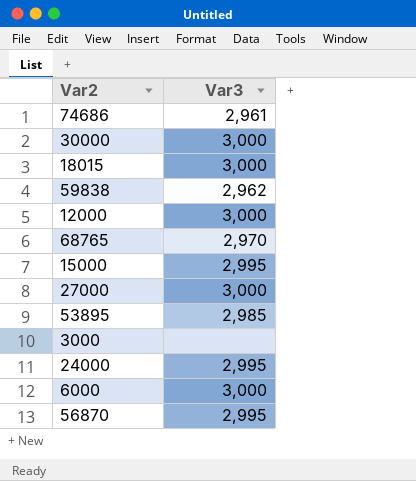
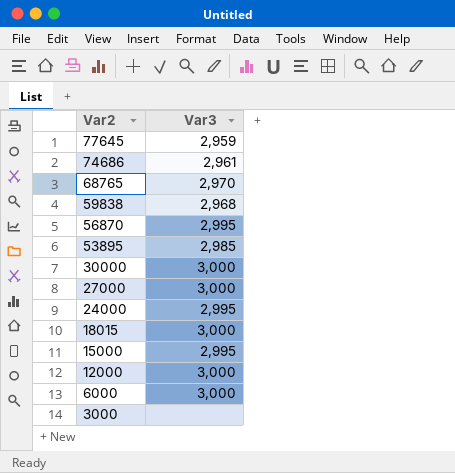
row order: none -> Var2 descending
row 77645: none -> 2,959
59838 | Var3: 2,962 -> 2,968

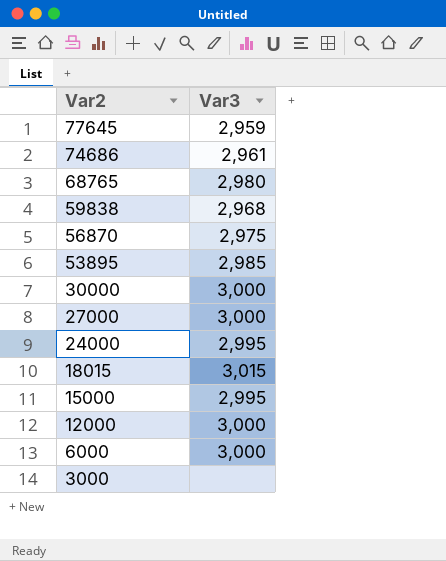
68765 | Var3: 2,970 -> 2,980
56870 | Var3: 2,995 -> 2,975
18015 | Var3: 3,000 -> 3,015

